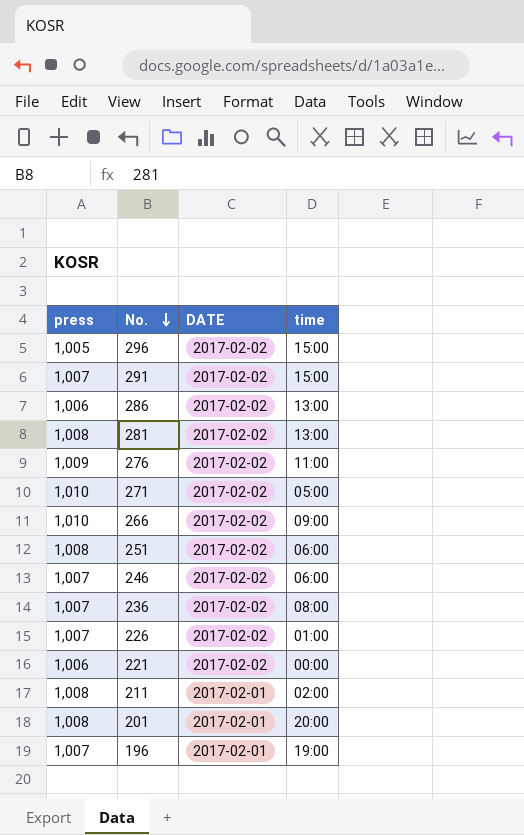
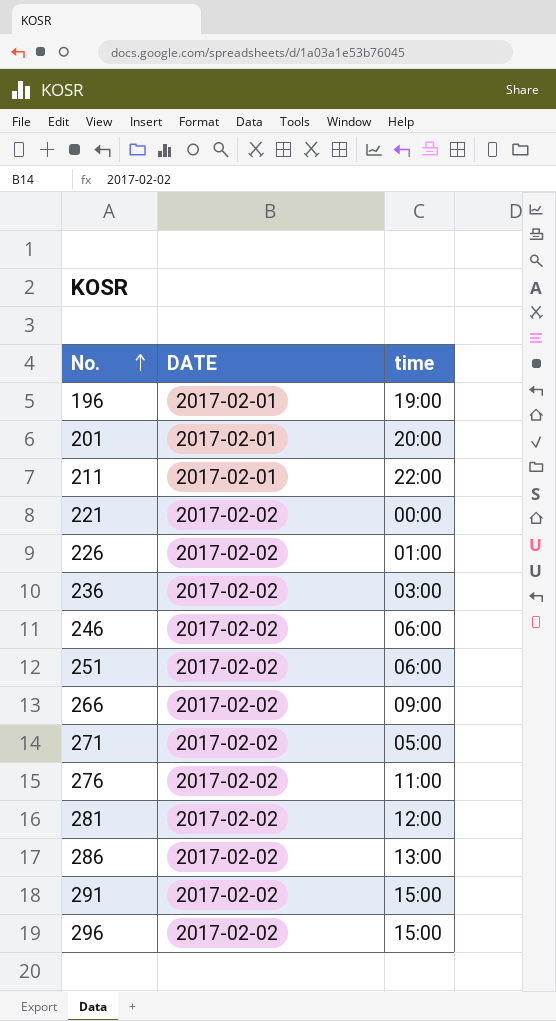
row order: No. descending -> No. ascending
column press | position: 1 -> none
211 | time: 02:00 -> 22:00
236 | time: 08:00 -> 03:00
281 | time: 13:00 -> 12:00

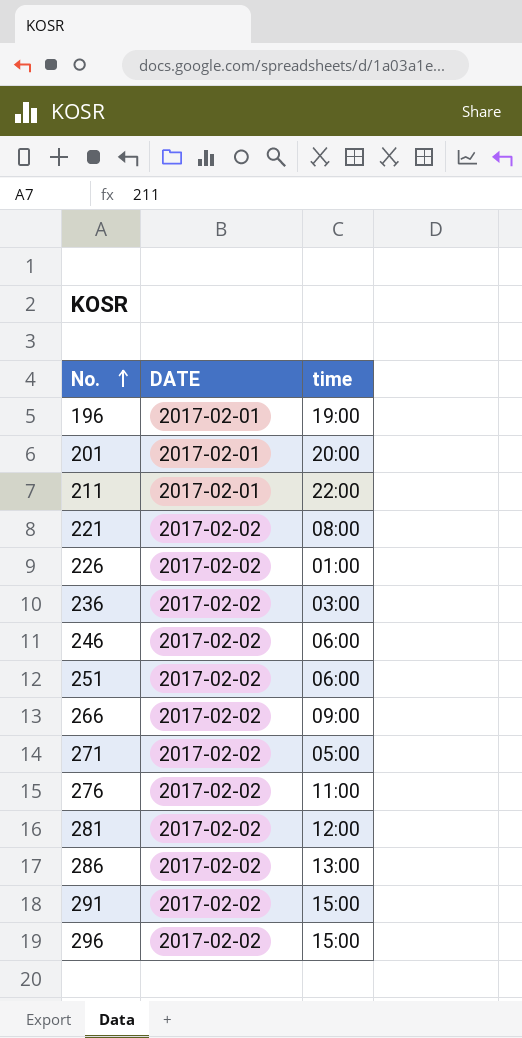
221 | time: 00:00 -> 08:00

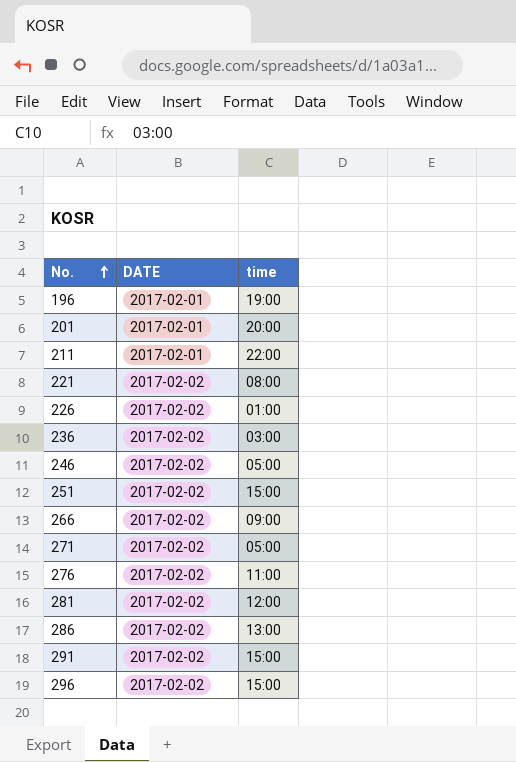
246 | time: 06:00 -> 05:00
251 | time: 06:00 -> 15:00

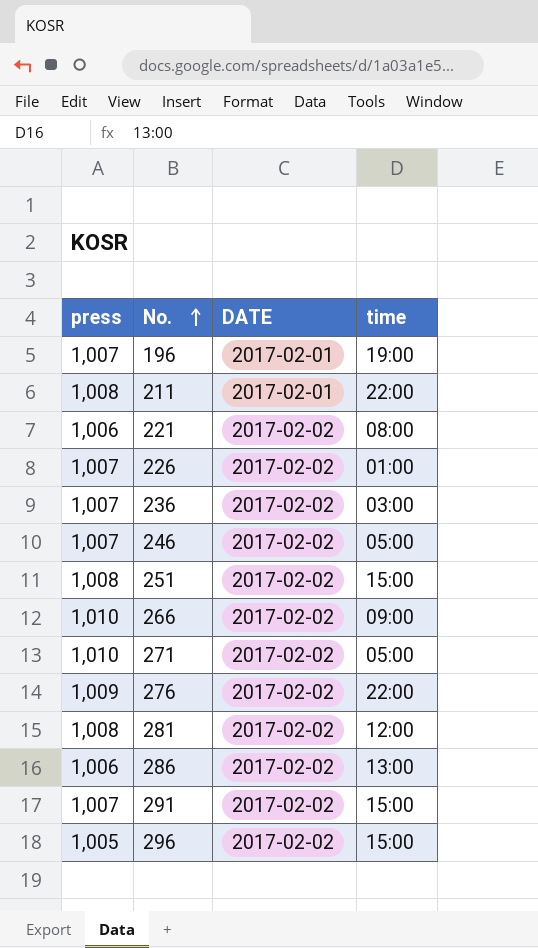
column press | position: none -> 1
row 201: 2017-02-01 | 20:00 -> none
276 | time: 11:00 -> 22:00

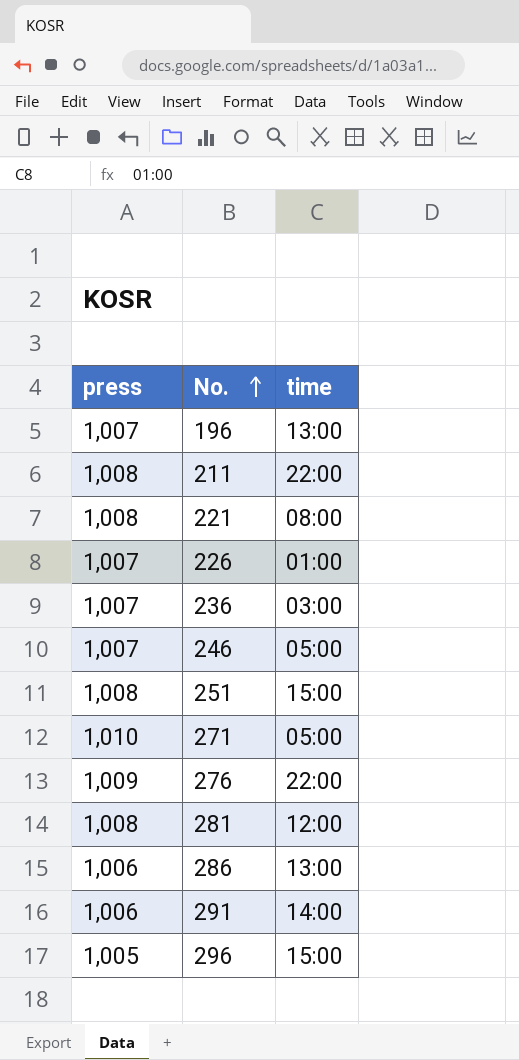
column DATE | position: 3 -> none
row 266: 1,010 | 2017-02-02 | 09:00 -> none
196 | time: 19:00 -> 13:00
221 | press: 1,006 -> 1,008
291 | press: 1,007 -> 1,006
291 | time: 15:00 -> 14:00

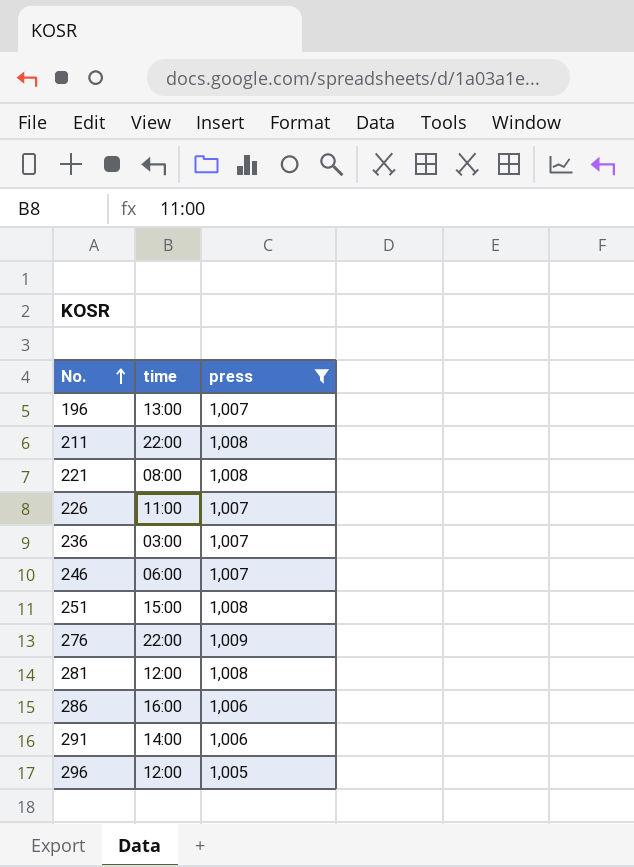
filter: none -> press != 1,010
column press | position: 1 -> 3
226 | time: 01:00 -> 11:00
246 | time: 05:00 -> 06:00
286 | time: 13:00 -> 16:00
296 | time: 15:00 -> 12:00

